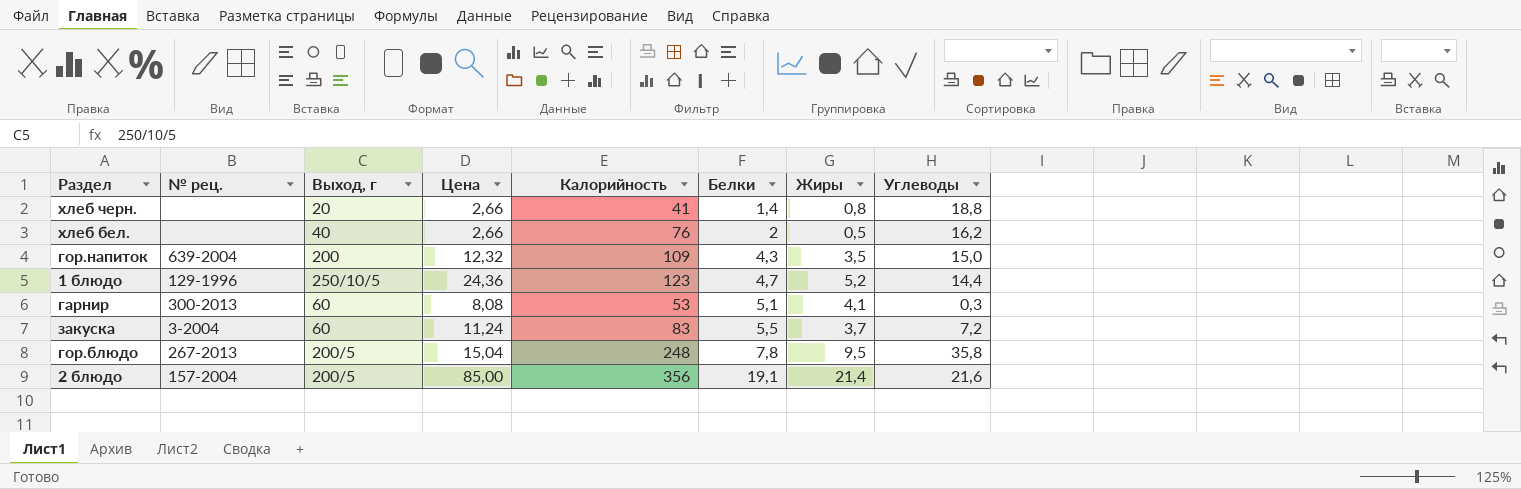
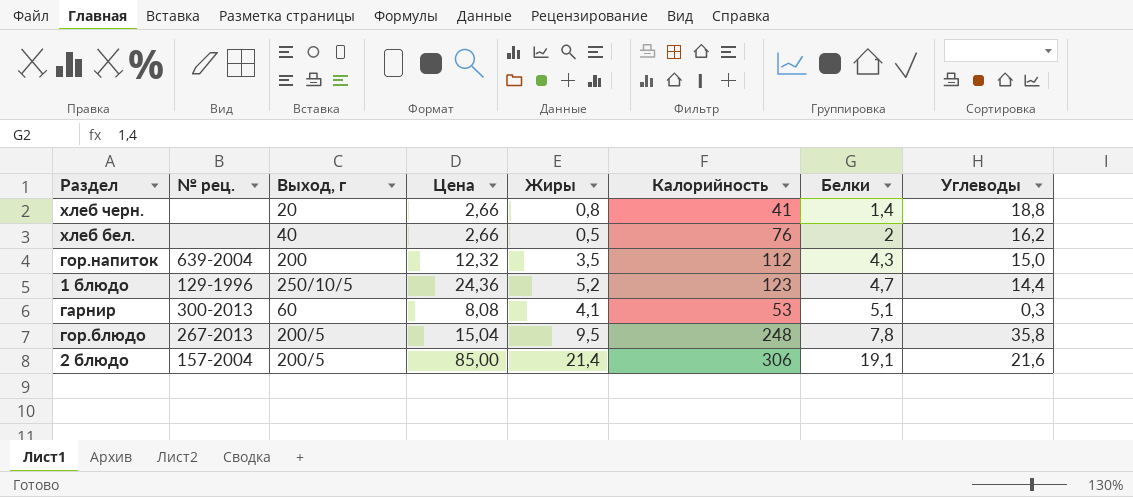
column Жиры | position: 7 -> 5
row закуска: 3-2004 | 60 | 11,24 | 83 | 5,5 | 3,7 | 7,2 -> none
гор.напиток | Калорийность: 109 -> 112
2 блюдо | Калорийность: 356 -> 306

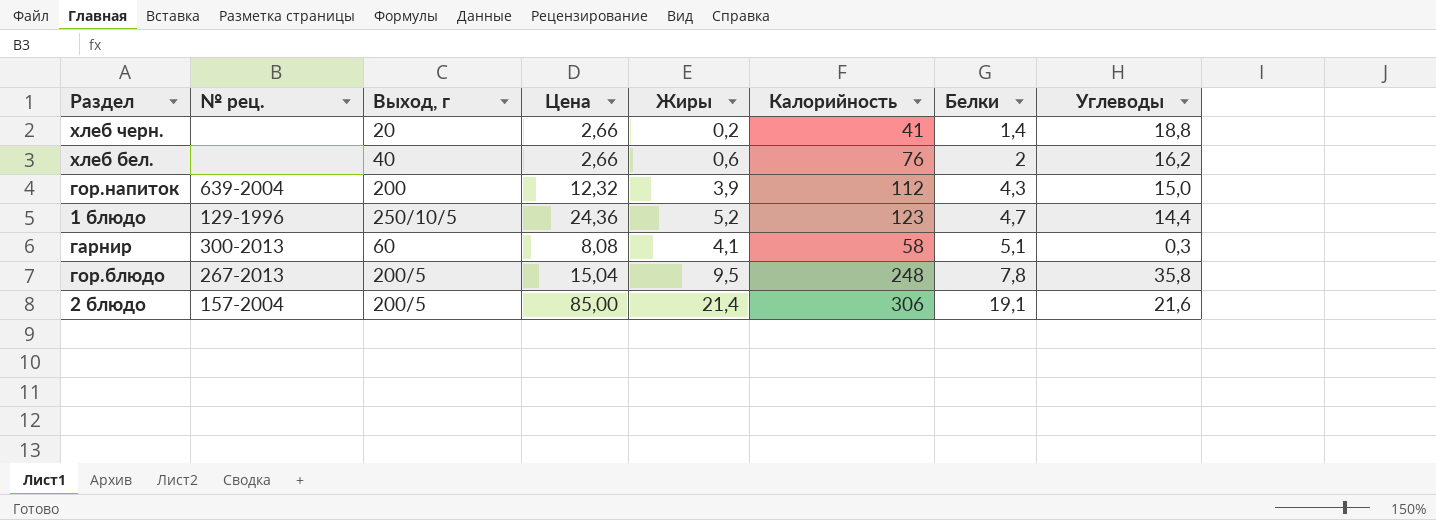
хлеб черн. | Жиры: 0,8 -> 0,2
хлеб бел. | Жиры: 0,5 -> 0,6
гор.напиток | Жиры: 3,5 -> 3,9
гарнир | Калорийность: 53 -> 58

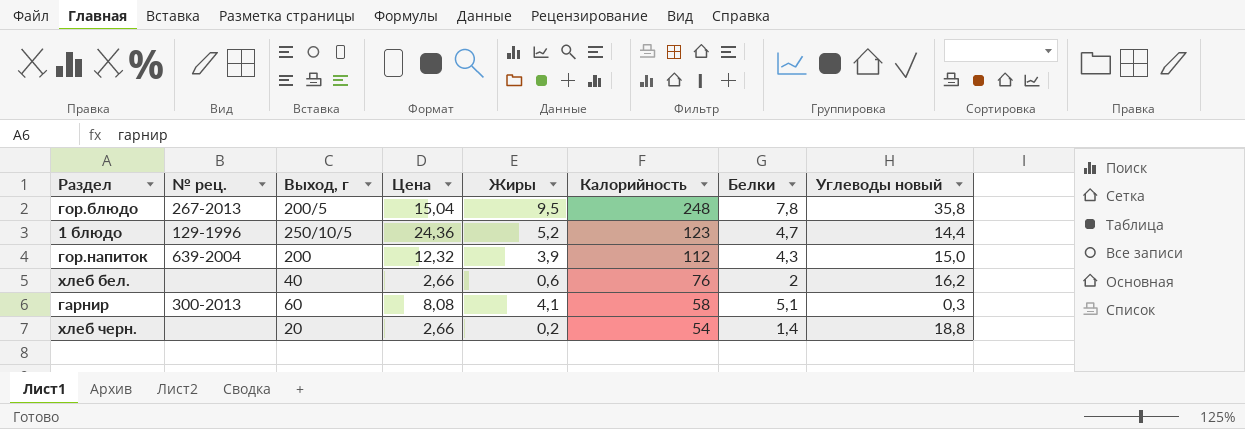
row order: Белки ascending -> Калорийность descending
column name: Углеводы -> Углеводы новый
row 2 блюдо: 157-2004 | 200/5 | 85,00 | 21,4 | 306 | 19,1 | 21,6 -> none
хлеб черн. | Калорийность: 41 -> 54

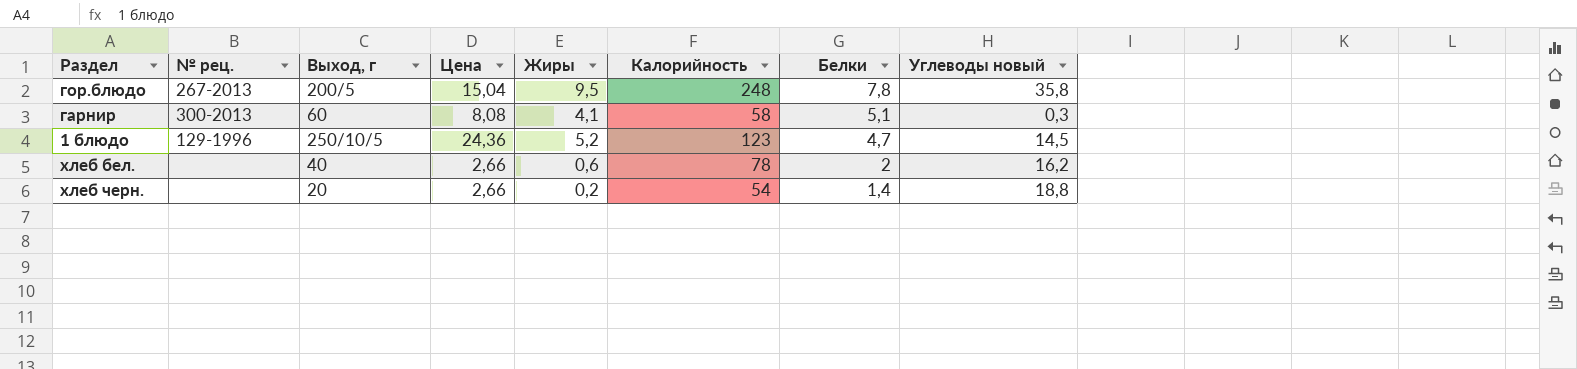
row order: Калорийность descending -> Белки descending
row гор.напиток: 639-2004 | 200 | 12,32 | 3,9 | 112 | 4,3 | 15,0 -> none
1 блюдо | Углеводы новый: 14,4 -> 14,5
хлеб бел. | Калорийность: 76 -> 78

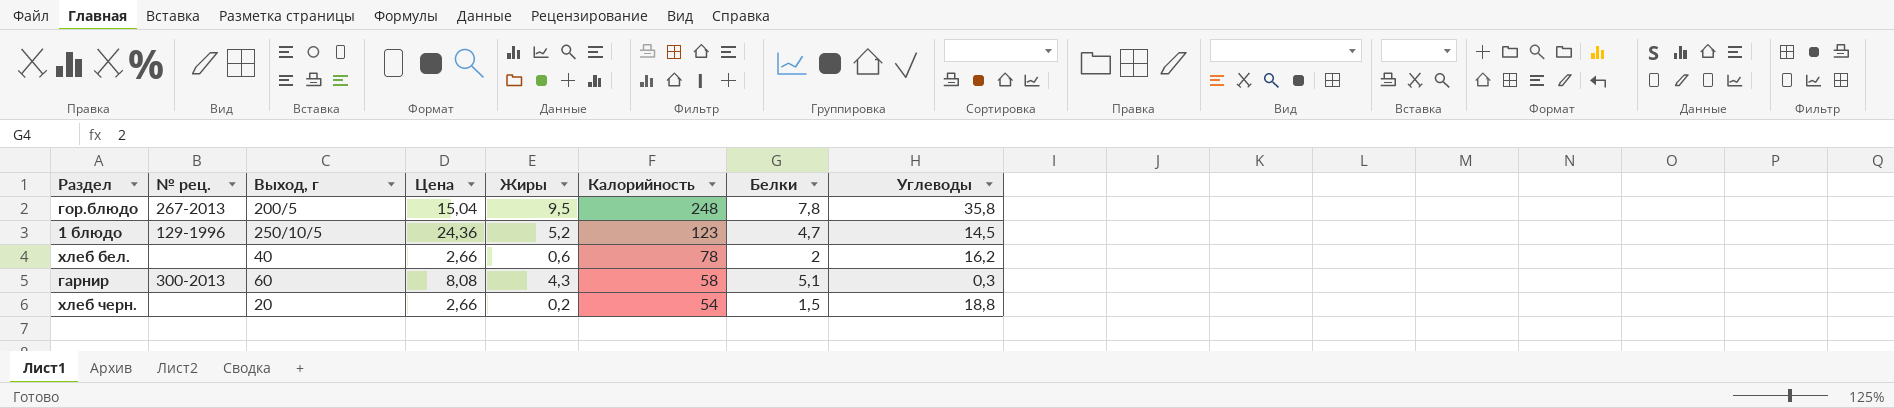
row order: Белки descending -> Калорийность descending
column name: Углеводы новый -> Углеводы
гарнир | Жиры: 4,1 -> 4,3
хлеб черн. | Белки: 1,4 -> 1,5

